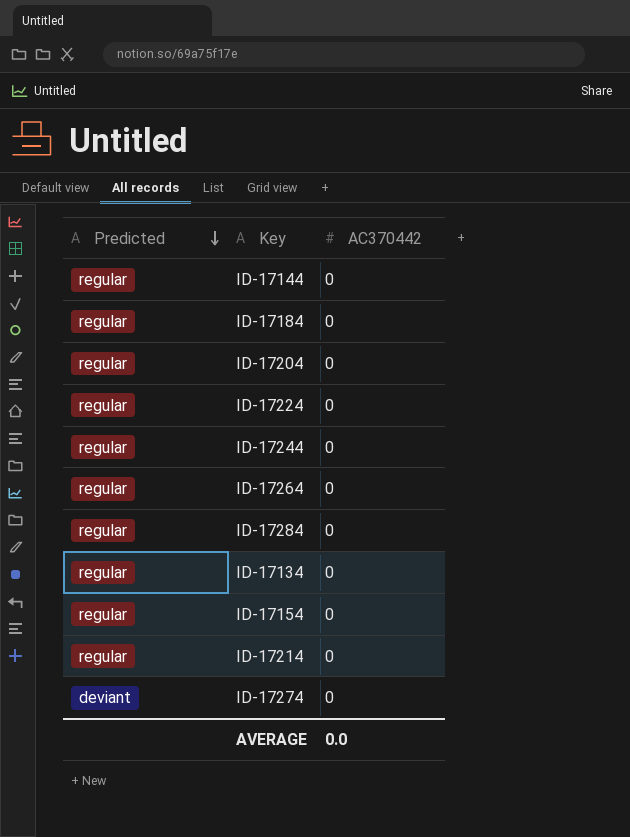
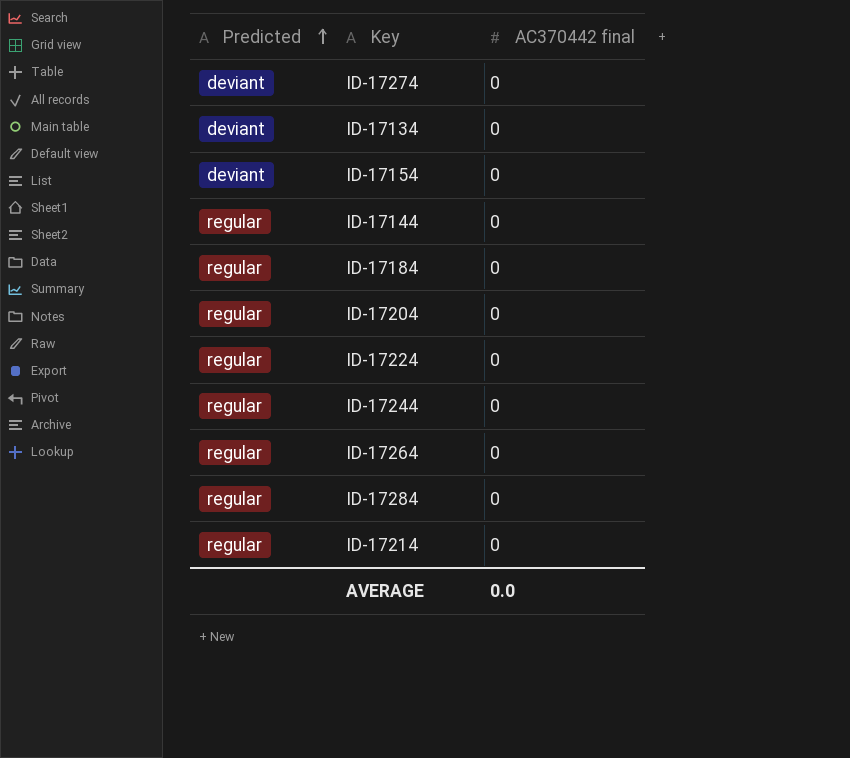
row order: Predicted descending -> Predicted ascending
column name: AC370442 -> AC370442 final
ID-17134 | Predicted: regular -> deviant
ID-17154 | Predicted: regular -> deviant

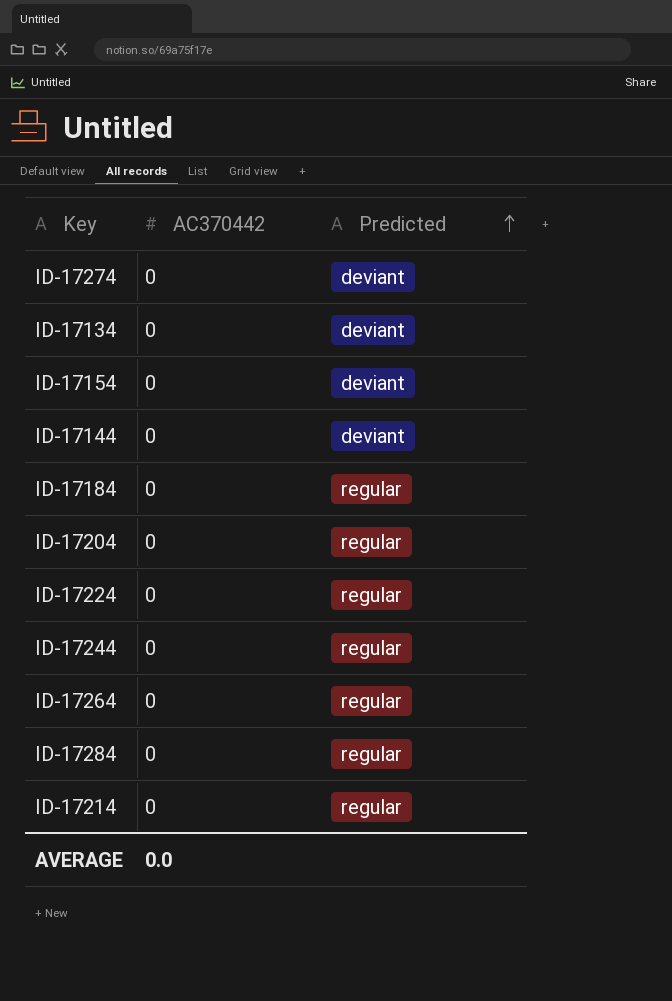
column name: AC370442 final -> AC370442
column Predicted | position: 1 -> 3
ID-17144 | Predicted: regular -> deviant

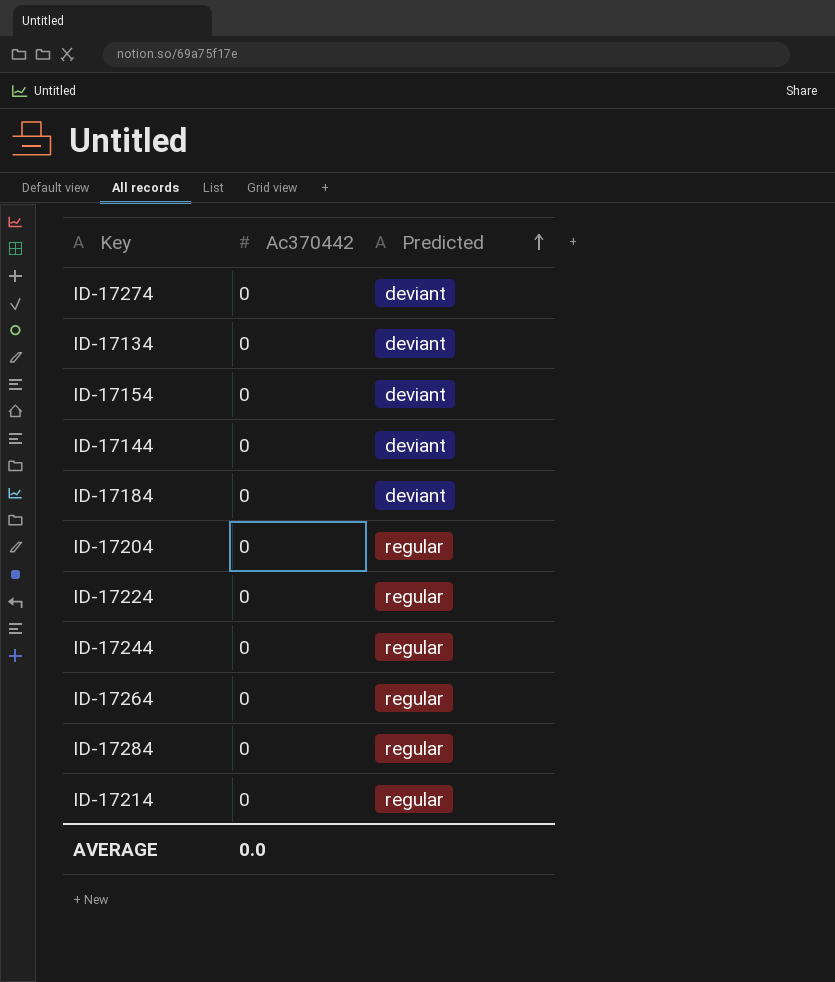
column name: AC370442 -> Ac370442
ID-17184 | Predicted: regular -> deviant

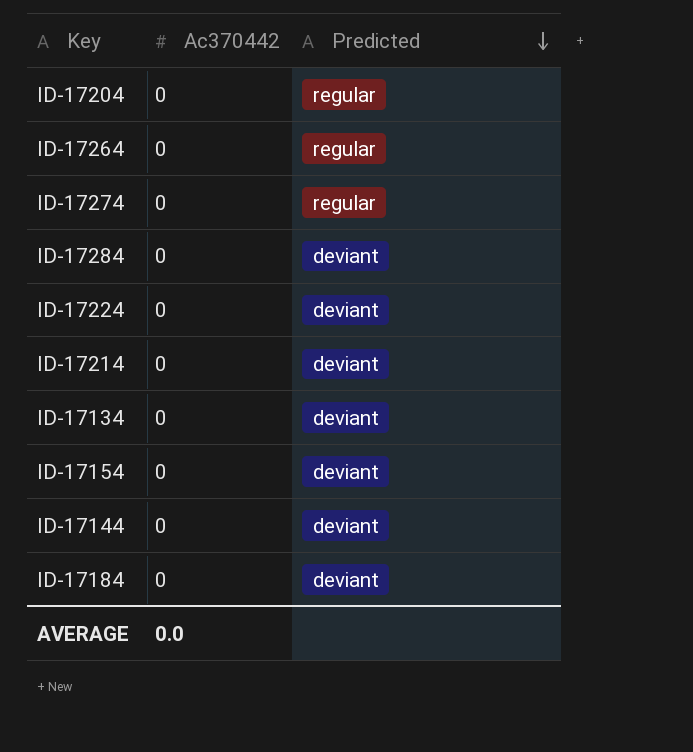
row order: Predicted ascending -> Predicted descending
row ID-17244: 0 | regular -> none
ID-17274 | Predicted: deviant -> regular
ID-17284 | Predicted: regular -> deviant
ID-17224 | Predicted: regular -> deviant
ID-17214 | Predicted: regular -> deviant

